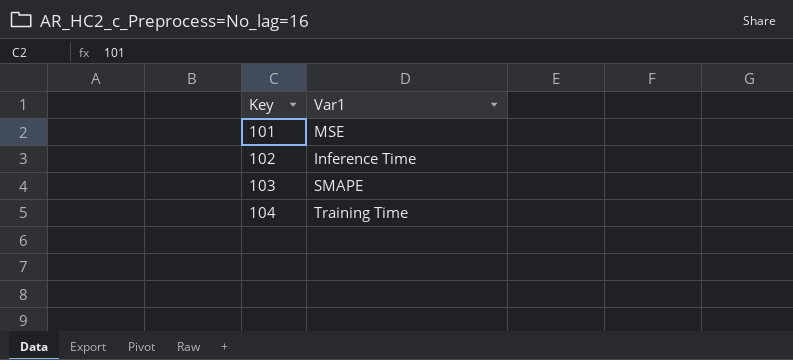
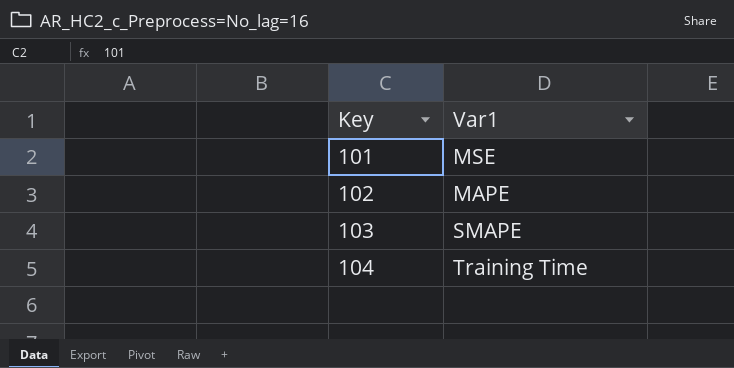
102 | Var1: Inference Time -> MAPE

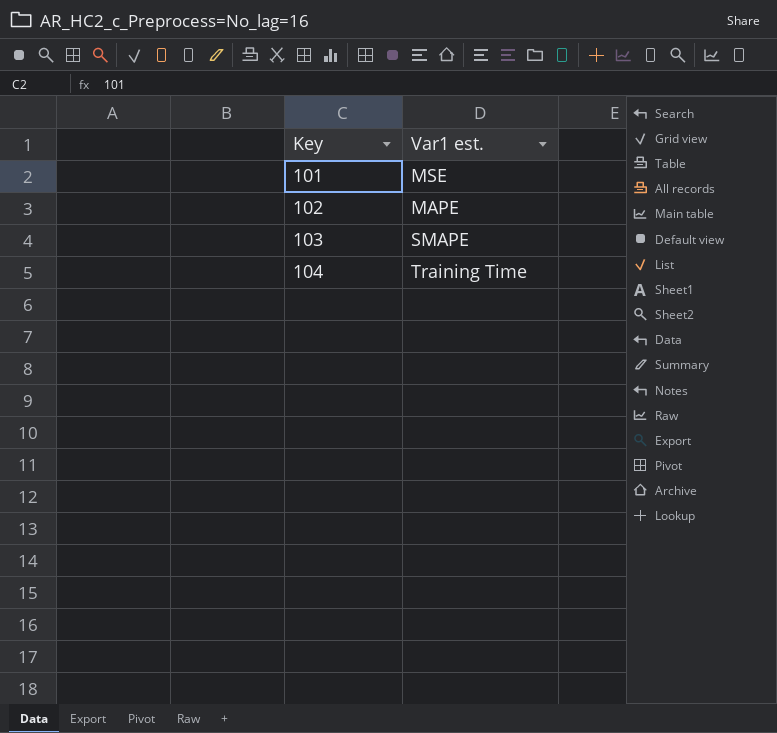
column name: Var1 -> Var1 est.

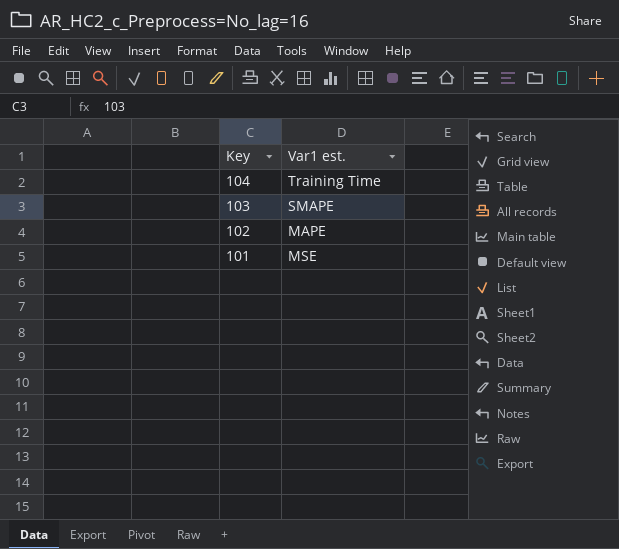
row order: Key ascending -> Key descending

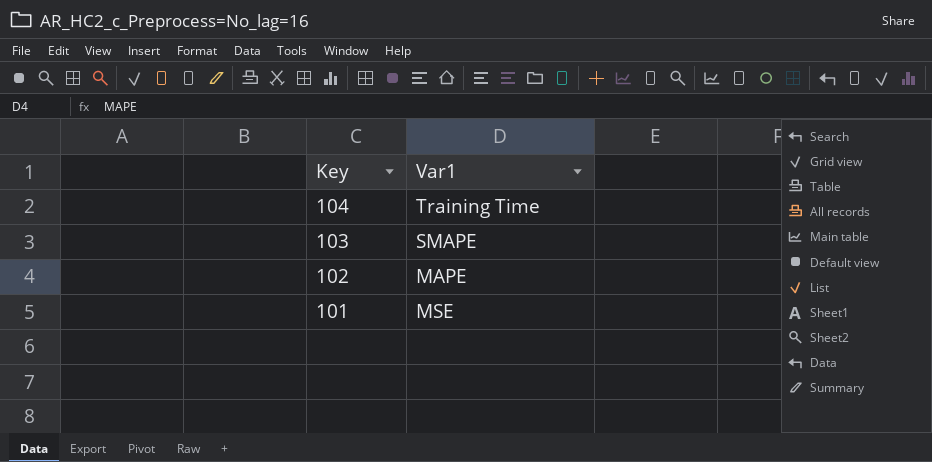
column name: Var1 est. -> Var1

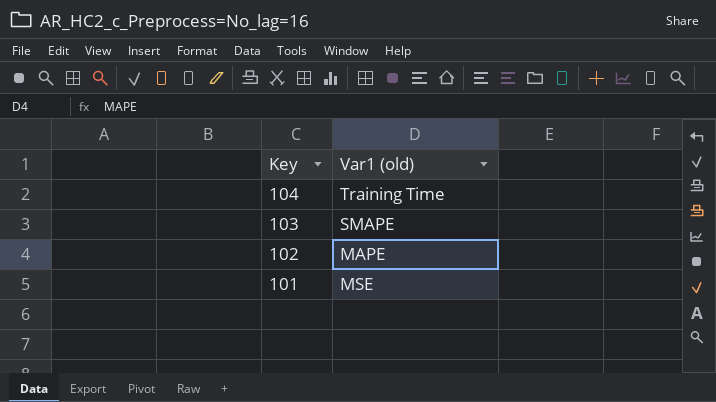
column name: Var1 -> Var1 (old)

